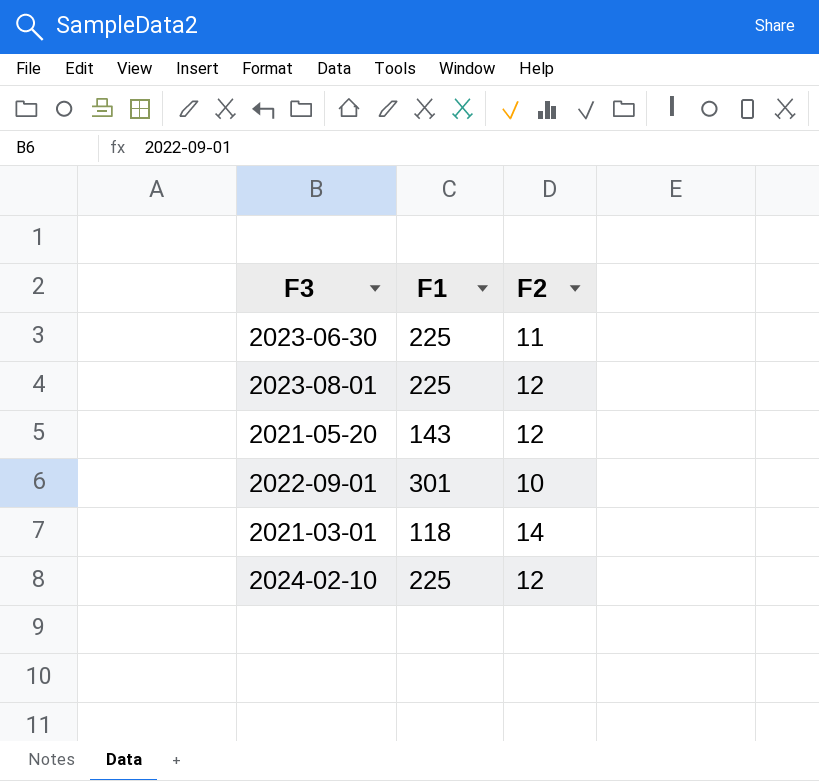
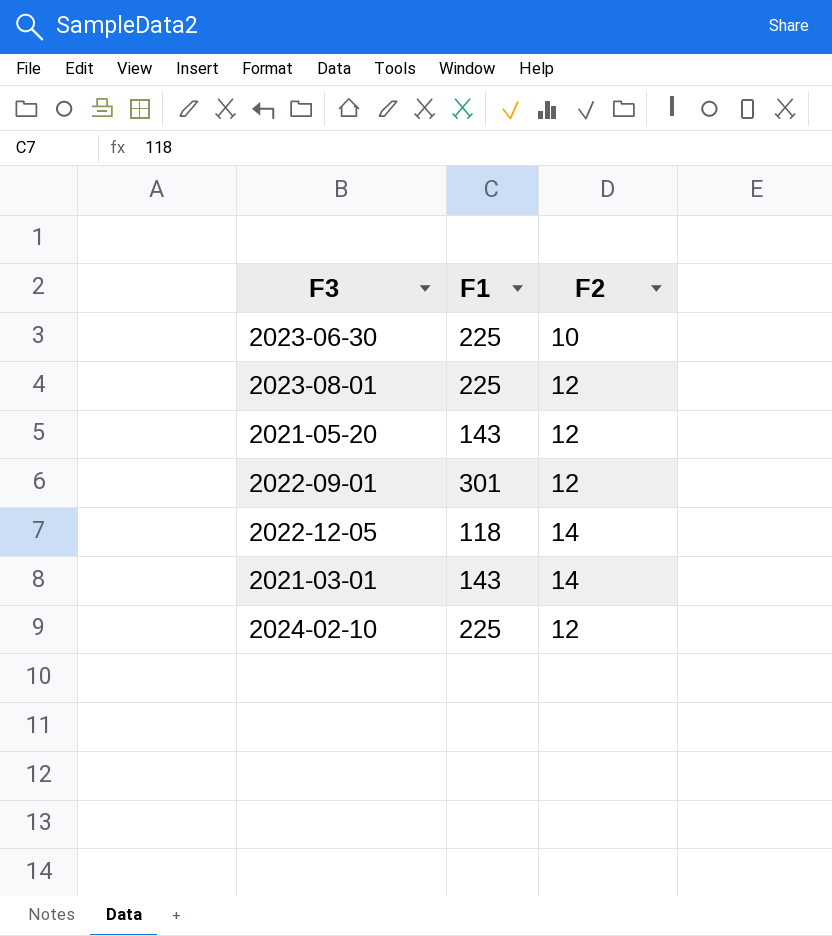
2023-06-30 | F2: 11 -> 10
2022-09-01 | F2: 10 -> 12
row 2022-12-05: none -> 118 | 14
2021-03-01 | F1: 118 -> 143

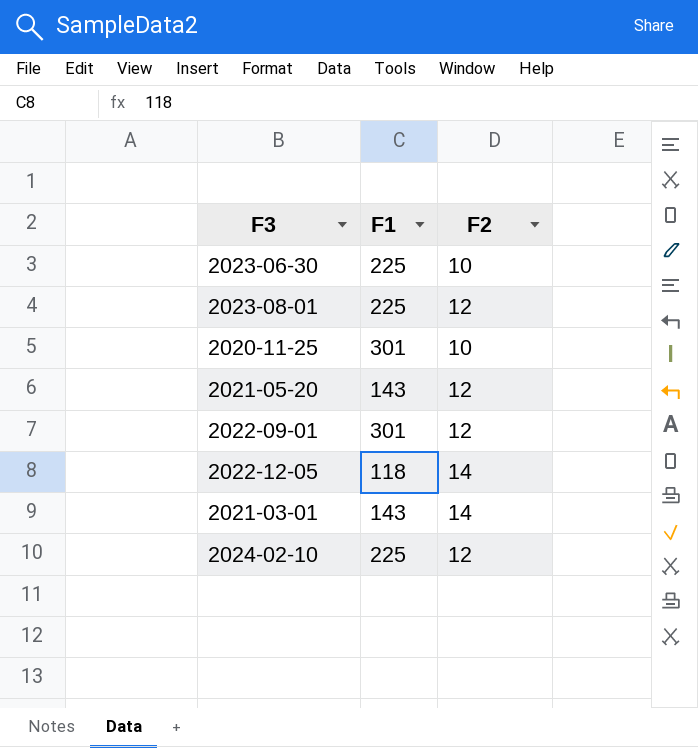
row 2020-11-25: none -> 301 | 10

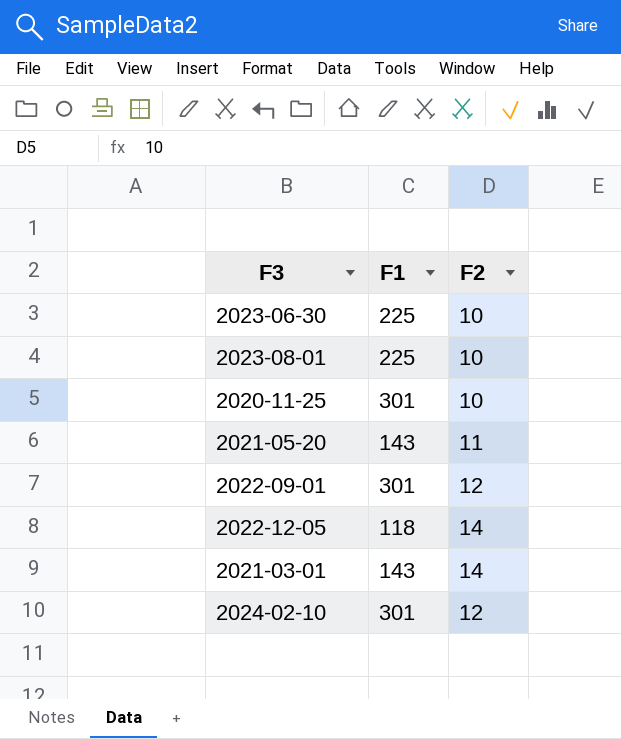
2023-08-01 | F2: 12 -> 10
2021-05-20 | F2: 12 -> 11
2024-02-10 | F1: 225 -> 301

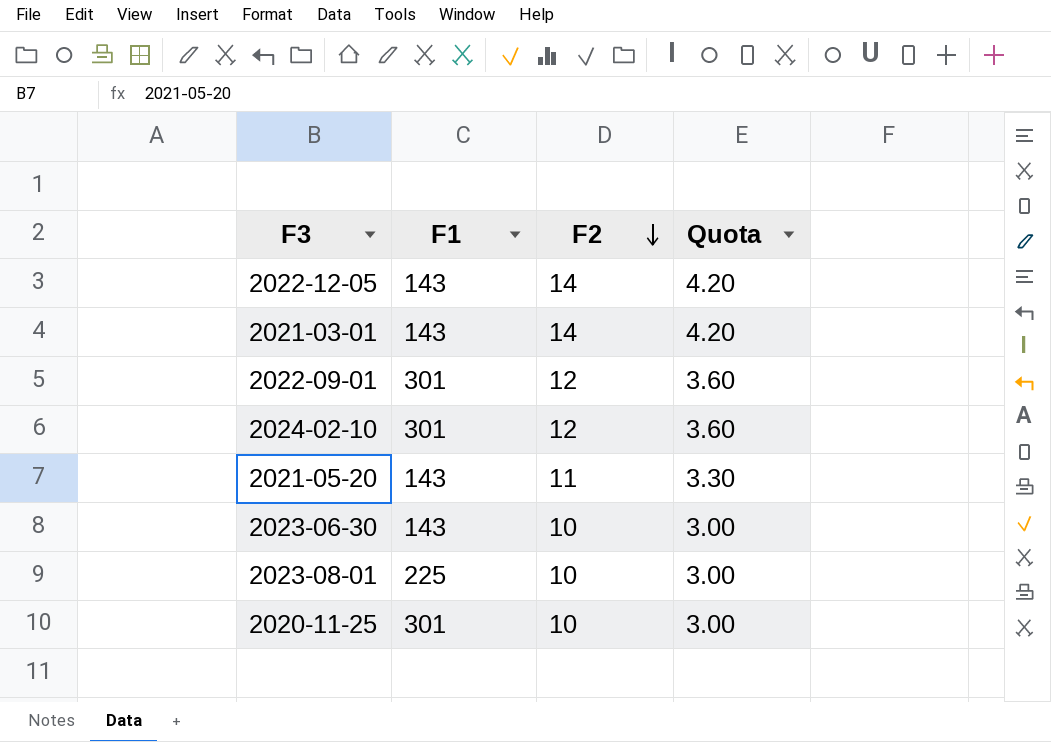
row order: none -> F2 descending
column Quota | formula: none -> [F2] * 0.3
2022-12-05 | F1: 118 -> 143
2023-06-30 | F1: 225 -> 143

